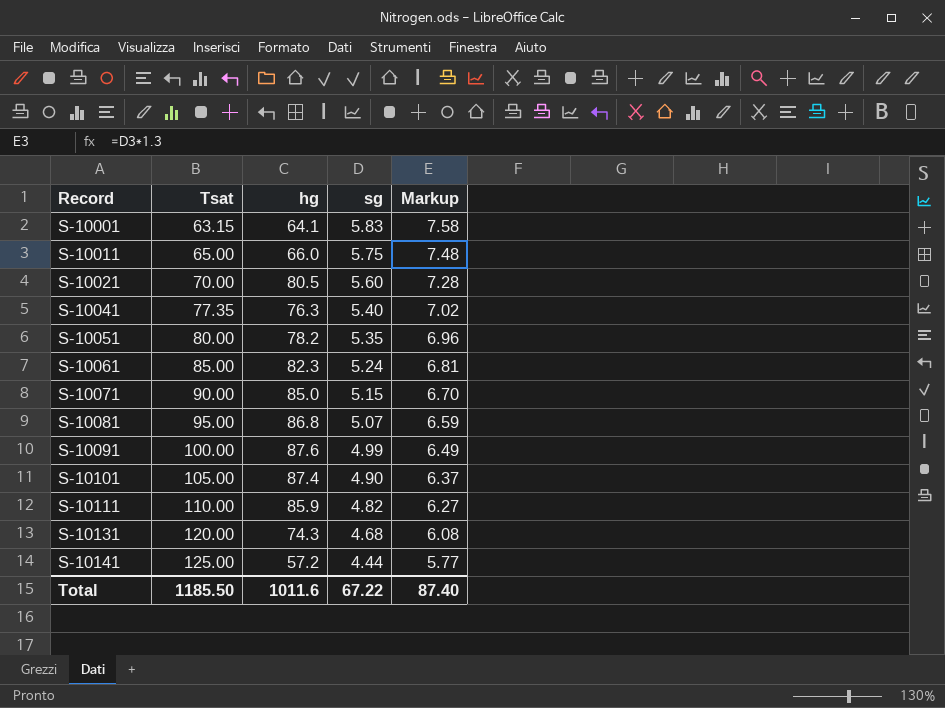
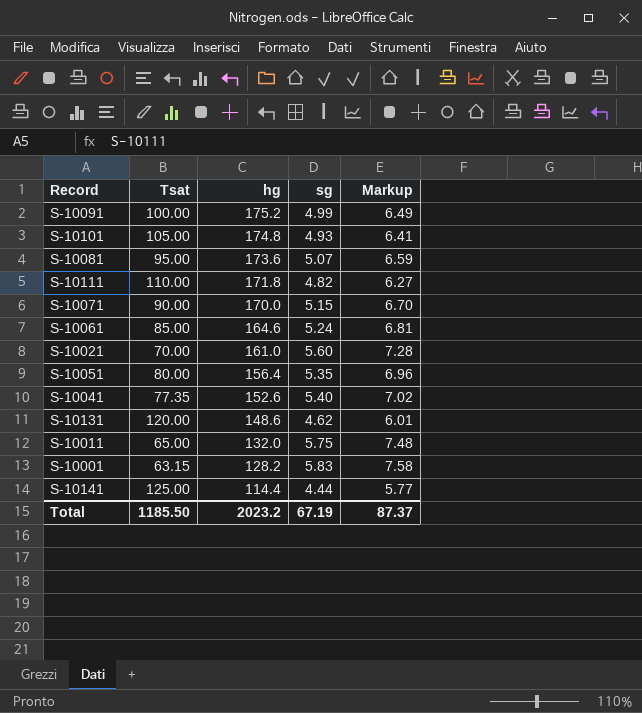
row order: Record ascending -> hg descending
S-10091 | hg: 87.6 -> 175.2
S-10101 | hg: 87.4 -> 174.8
S-10101 | sg: 4.90 -> 4.93
S-10101 | Markup: 6.37 -> 6.41
S-10081 | hg: 86.8 -> 173.6
S-10111 | hg: 85.9 -> 171.8
S-10071 | hg: 85.0 -> 170.0
S-10061 | hg: 82.3 -> 164.6
S-10021 | hg: 80.5 -> 161.0
S-10051 | hg: 78.2 -> 156.4
S-10041 | hg: 76.3 -> 152.6
S-10131 | hg: 74.3 -> 148.6
S-10131 | sg: 4.68 -> 4.62
S-10131 | Markup: 6.08 -> 6.01
S-10011 | hg: 66.0 -> 132.0
S-10001 | hg: 64.1 -> 128.2
S-10141 | hg: 57.2 -> 114.4
Total | hg: 1011.6 -> 2023.2
Total | sg: 67.22 -> 67.19
Total | Markup: 87.40 -> 87.37

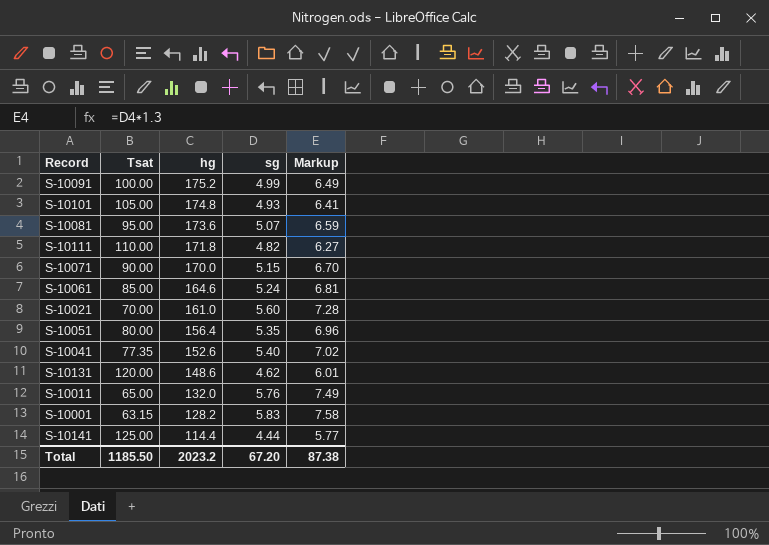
S-10011 | sg: 5.75 -> 5.76
S-10011 | Markup: 7.48 -> 7.49
Total | sg: 67.19 -> 67.20
Total | Markup: 87.37 -> 87.38

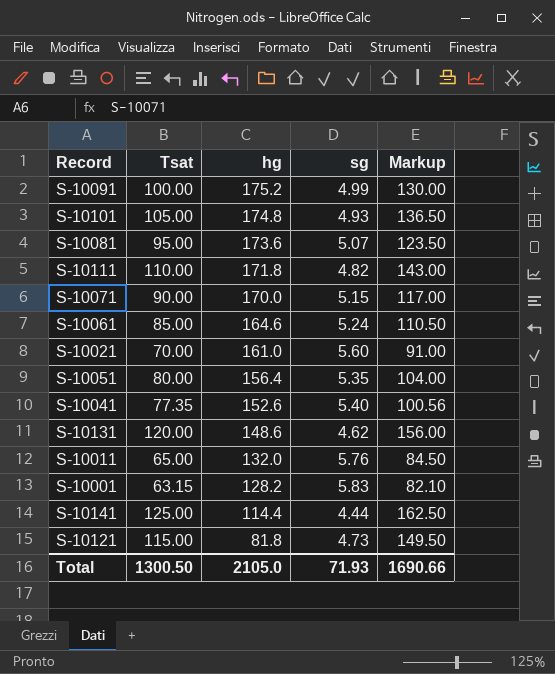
column Markup | formula: [sg] * 1.3 -> [Tsat] * 1.3
row S-10121: none -> 115.00 | 81.8 | 4.73 | 149.50
Total | Tsat: 1185.50 -> 1300.50
Total | hg: 2023.2 -> 2105.0
Total | sg: 67.20 -> 71.93
Total | Markup: 87.38 -> 1690.66

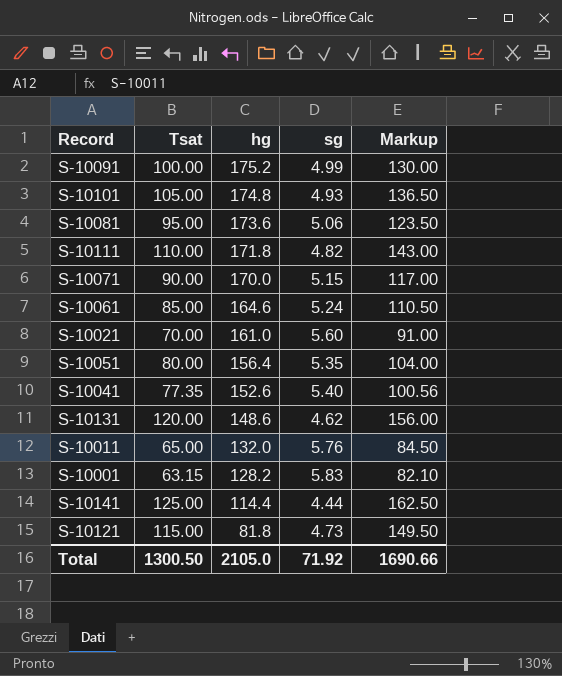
S-10081 | sg: 5.07 -> 5.06
Total | sg: 71.93 -> 71.92

